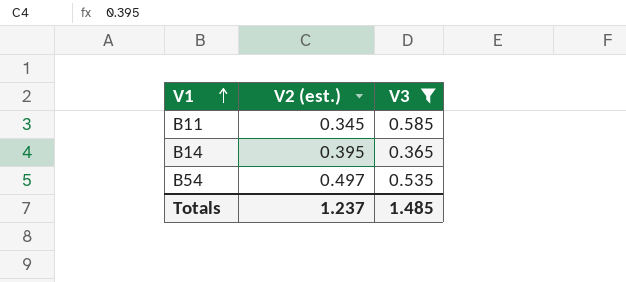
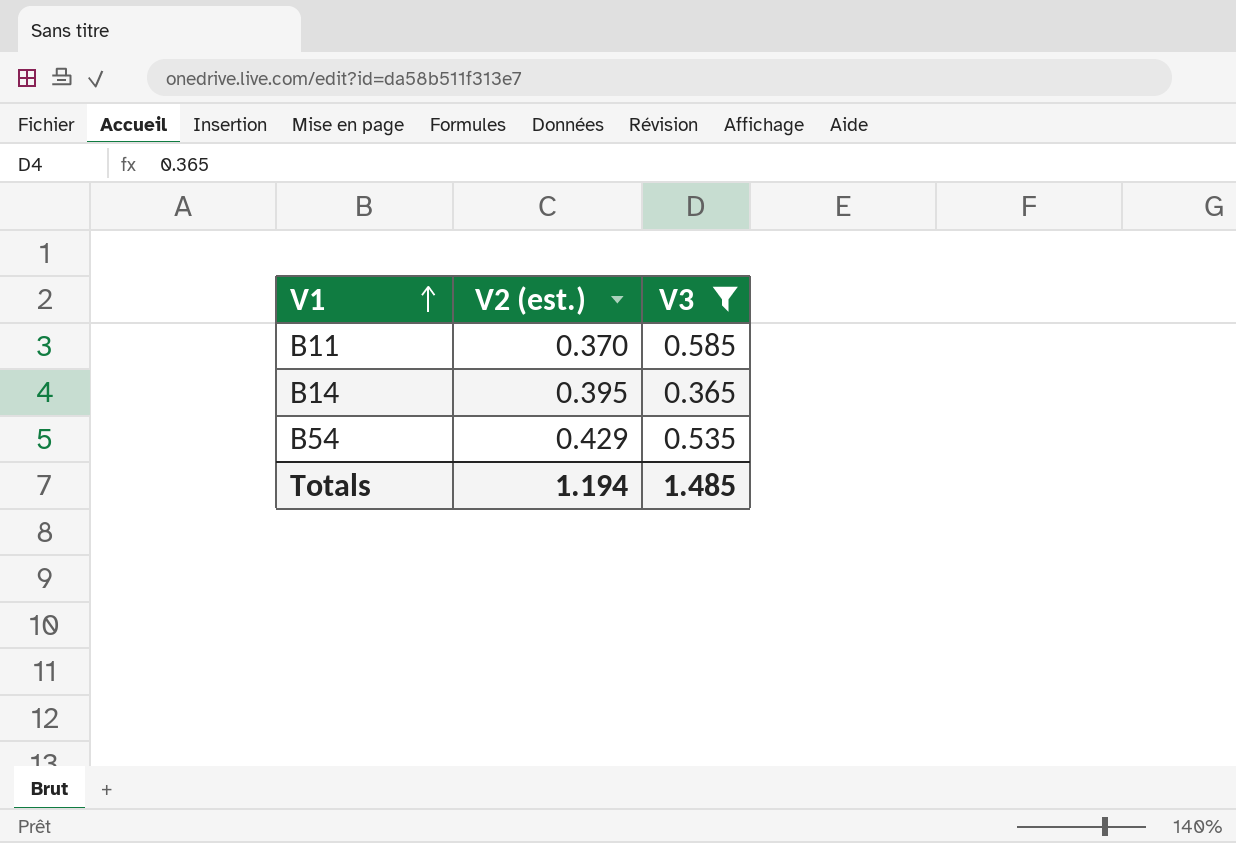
B11 | V2 (est.): 0.345 -> 0.370
B54 | V2 (est.): 0.497 -> 0.429
Totals | V2 (est.): 1.237 -> 1.194

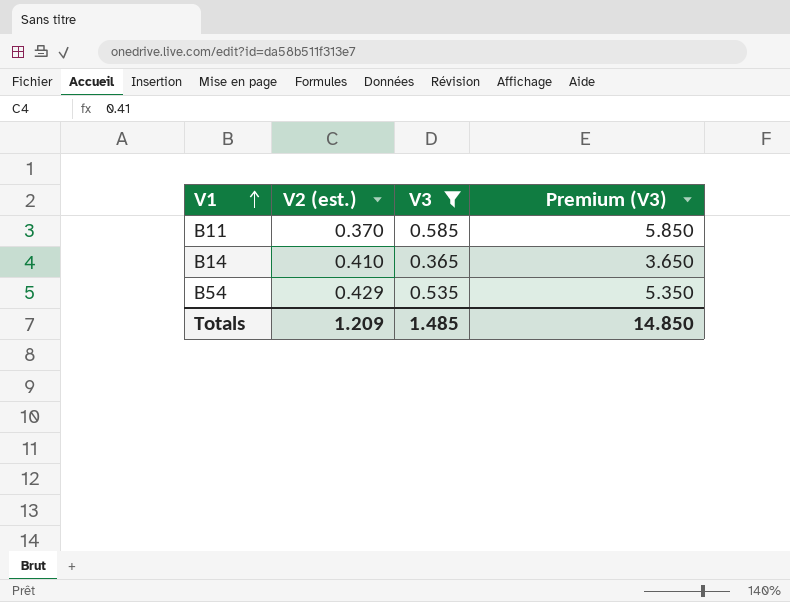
column Premium (V3) | formula: none -> [V3] * 10
B14 | V2 (est.): 0.395 -> 0.410
Totals | V2 (est.): 1.194 -> 1.209

